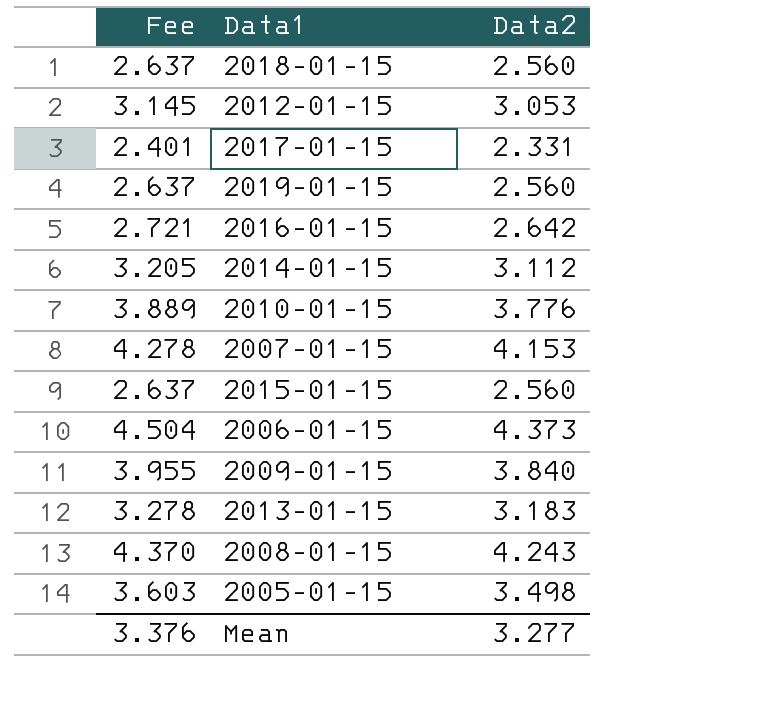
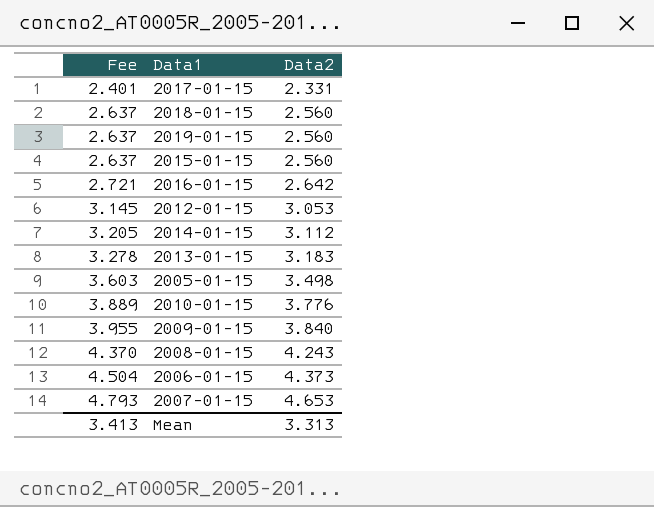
row order: none -> Fee ascending
2007-01-15 | Fee: 4.278 -> 4.793
2007-01-15 | Data2: 4.153 -> 4.653
Mean | Fee: 3.376 -> 3.413
Mean | Data2: 3.277 -> 3.313

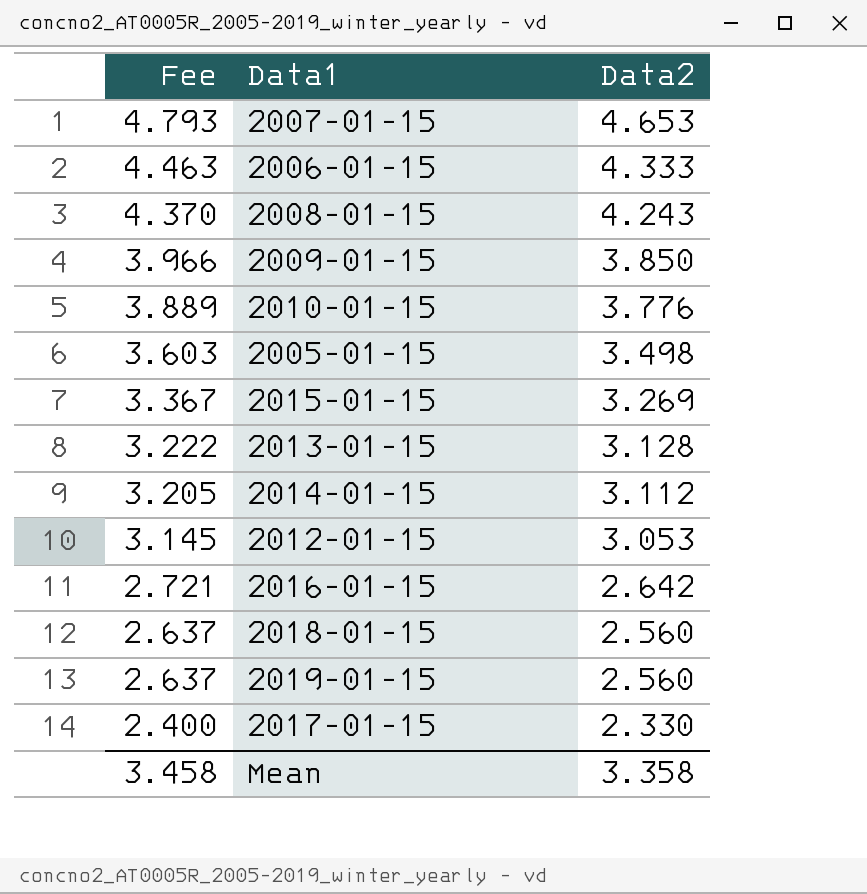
row order: Fee ascending -> Fee descending
2006-01-15 | Fee: 4.504 -> 4.463
2006-01-15 | Data2: 4.373 -> 4.333
2009-01-15 | Fee: 3.955 -> 3.966
2009-01-15 | Data2: 3.840 -> 3.850
2015-01-15 | Fee: 2.637 -> 3.367
2015-01-15 | Data2: 2.560 -> 3.269
2013-01-15 | Fee: 3.278 -> 3.222
2013-01-15 | Data2: 3.183 -> 3.128
2017-01-15 | Fee: 2.401 -> 2.400
2017-01-15 | Data2: 2.331 -> 2.330
Mean | Fee: 3.413 -> 3.458
Mean | Data2: 3.313 -> 3.358

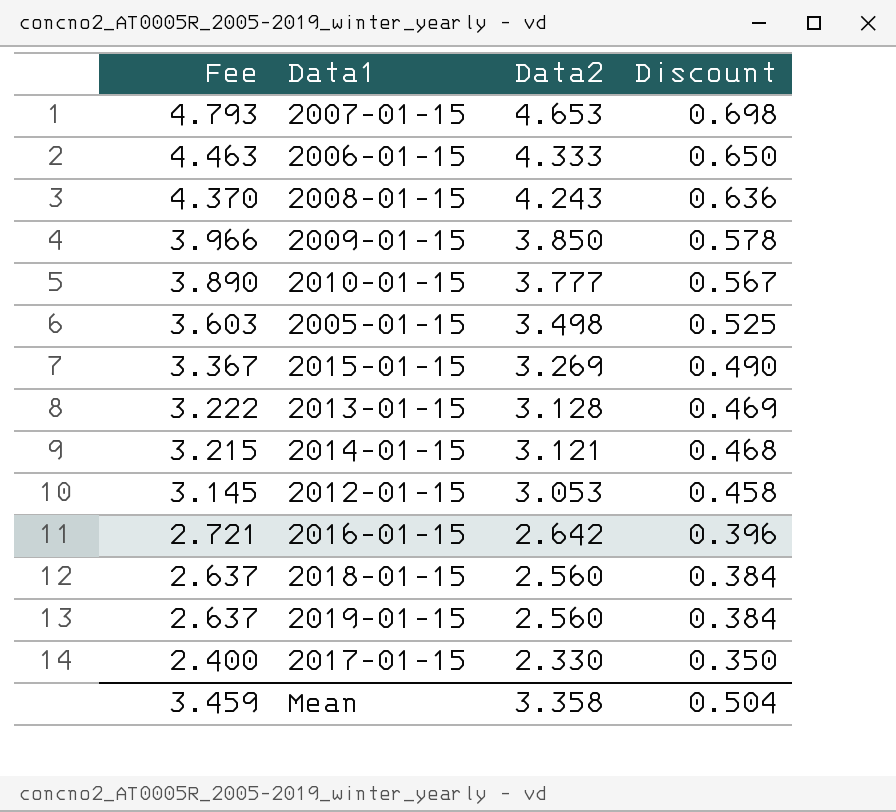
column Discount | formula: none -> [Data2] * 0.15
2010-01-15 | Fee: 3.889 -> 3.890
2010-01-15 | Data2: 3.776 -> 3.777
2014-01-15 | Fee: 3.205 -> 3.215
2014-01-15 | Data2: 3.112 -> 3.121
Mean | Fee: 3.458 -> 3.459

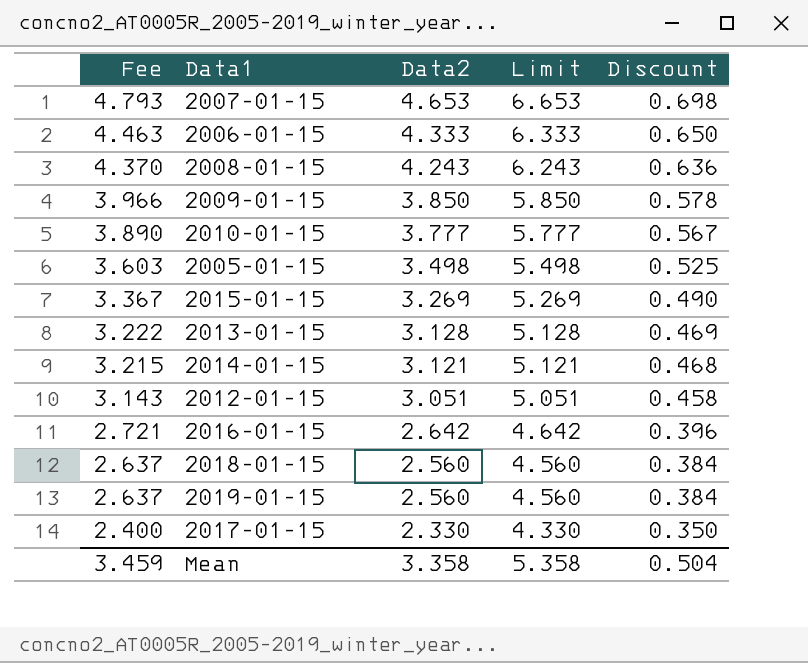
column Limit | formula: none -> [Data2] + 2
2012-01-15 | Fee: 3.145 -> 3.143
2012-01-15 | Data2: 3.053 -> 3.051

